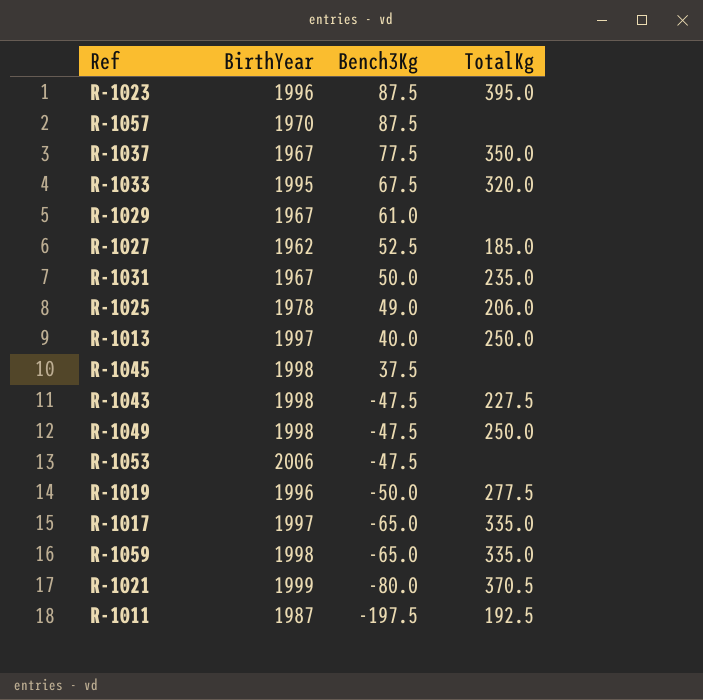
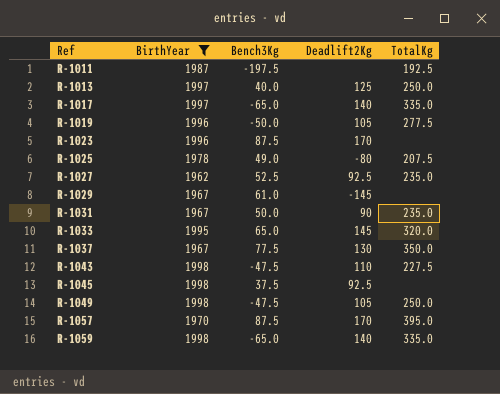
filter: none -> BirthYear <= 1998
row order: Bench3Kg descending -> Ref ascending
column Deadlift2Kg | position: none -> 4
R-1023 | TotalKg: 395.0 -> none
R-1025 | TotalKg: 206.0 -> 207.5
R-1027 | TotalKg: 185.0 -> 235.0
R-1033 | Bench3Kg: 67.5 -> 65.0
R-1057 | TotalKg: none -> 395.0

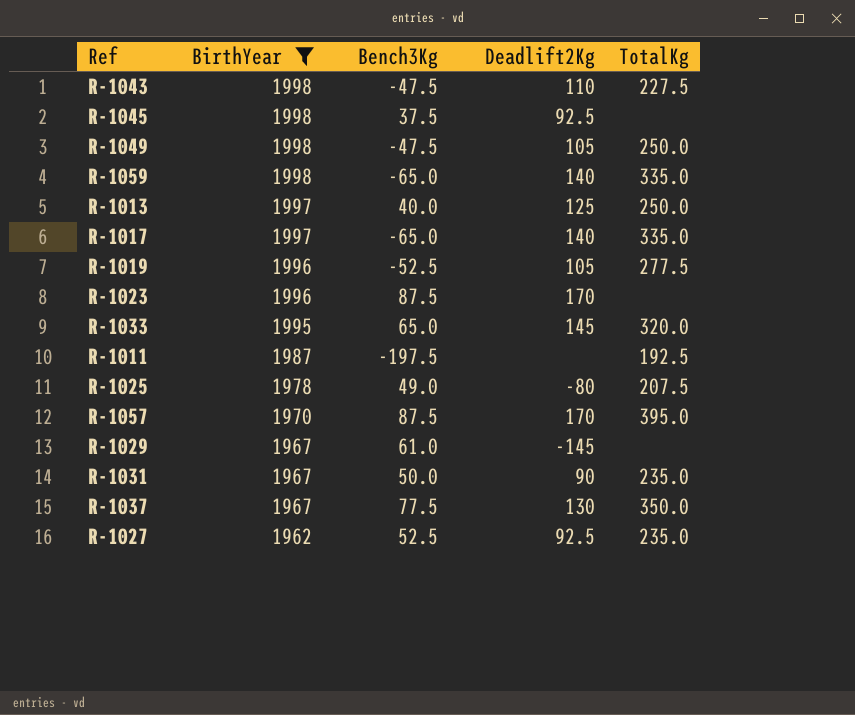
row order: Ref ascending -> BirthYear descending
R-1019 | Bench3Kg: -50.0 -> -52.5

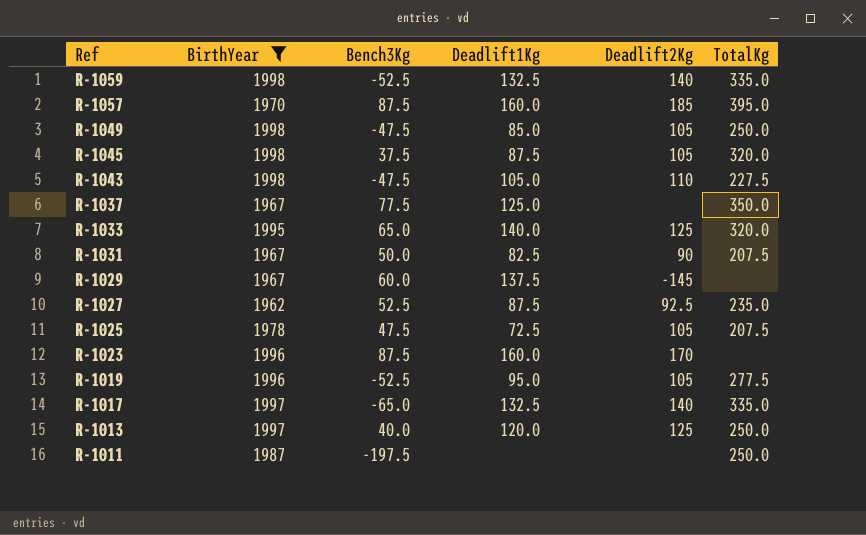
row order: BirthYear descending -> Ref descending
column Deadlift1Kg | position: none -> 4
R-1059 | Bench3Kg: -65.0 -> -52.5
R-1057 | Deadlift2Kg: 170 -> 185
R-1045 | Deadlift2Kg: 92.5 -> 105
R-1045 | TotalKg: none -> 320.0
R-1037 | Deadlift2Kg: 130 -> none
R-1033 | Deadlift2Kg: 145 -> 125
R-1031 | TotalKg: 235.0 -> 207.5
R-1029 | Bench3Kg: 61.0 -> 60.0
R-1025 | Bench3Kg: 49.0 -> 47.5
R-1025 | Deadlift2Kg: -80 -> 105
R-1011 | TotalKg: 192.5 -> 250.0

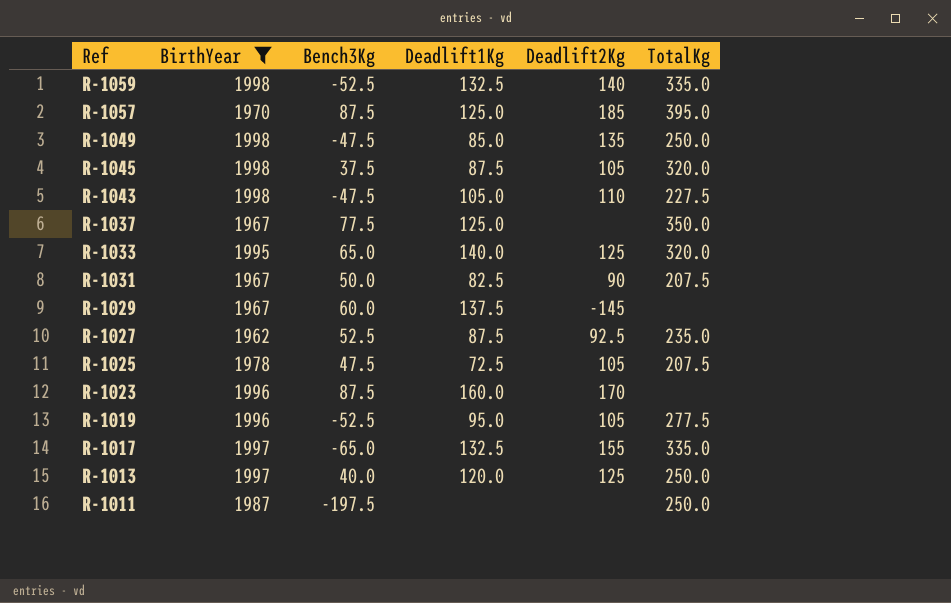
R-1057 | Deadlift1Kg: 160.0 -> 125.0
R-1049 | Deadlift2Kg: 105 -> 135
R-1017 | Deadlift2Kg: 140 -> 155

